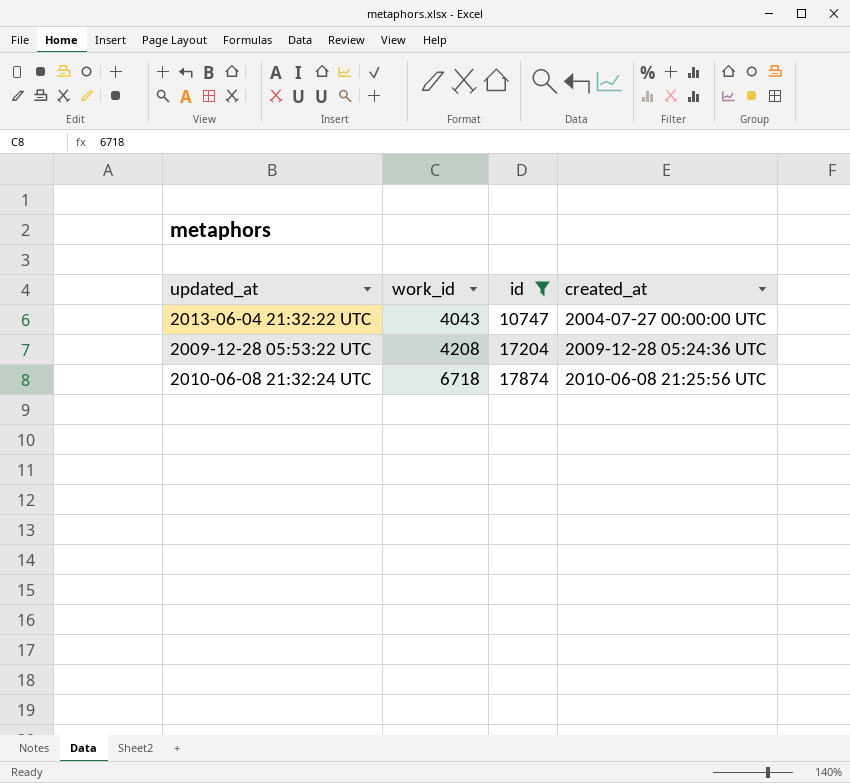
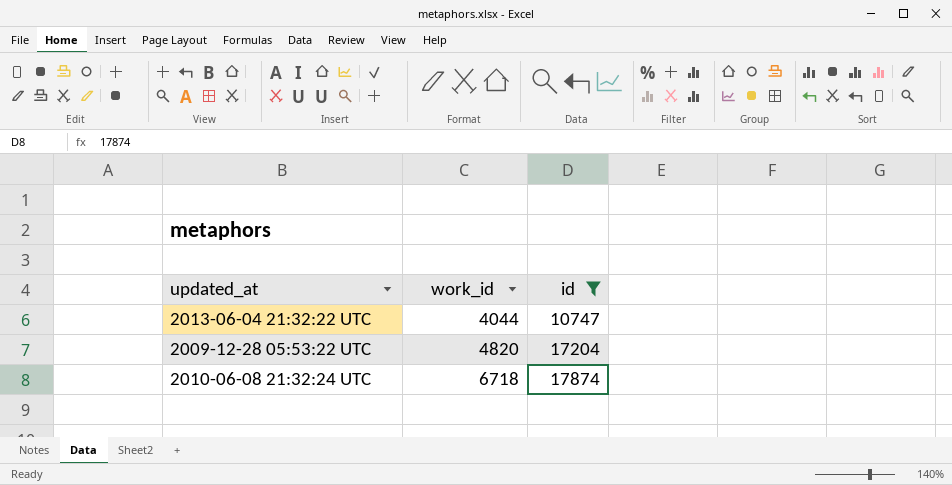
column created_at | position: 4 -> none
2013-06-04 21:32:22 UTC | work_id: 4043 -> 4044
2009-12-28 05:53:22 UTC | work_id: 4208 -> 4820

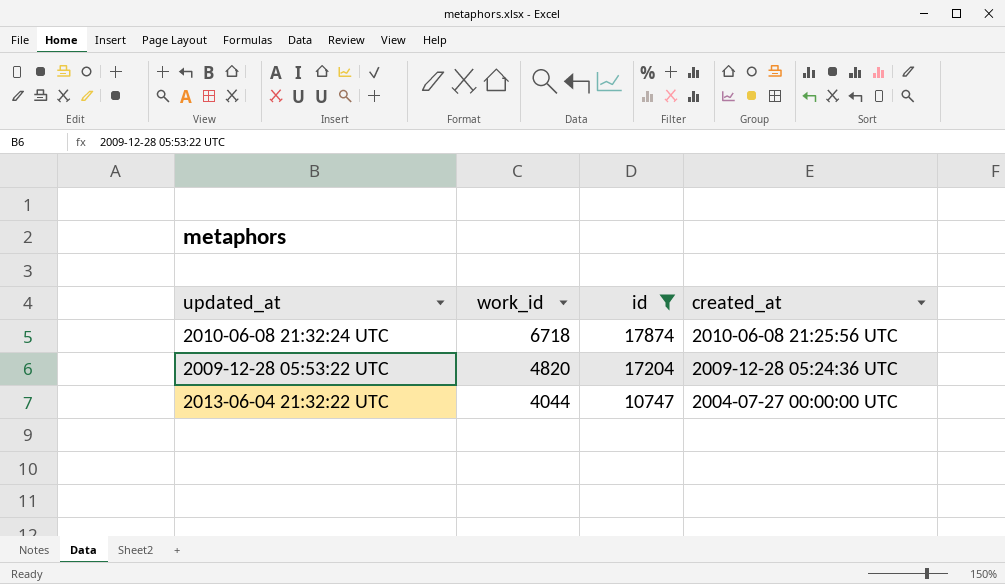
row order: work_id ascending -> work_id descending
column created_at | position: none -> 4

